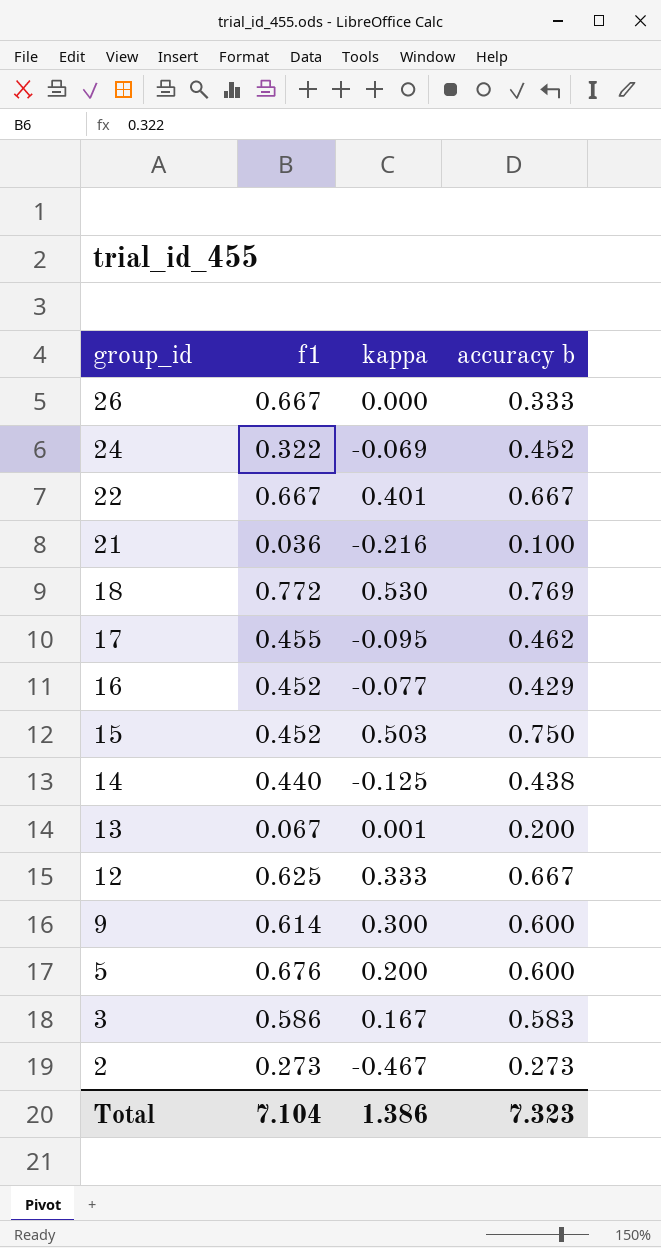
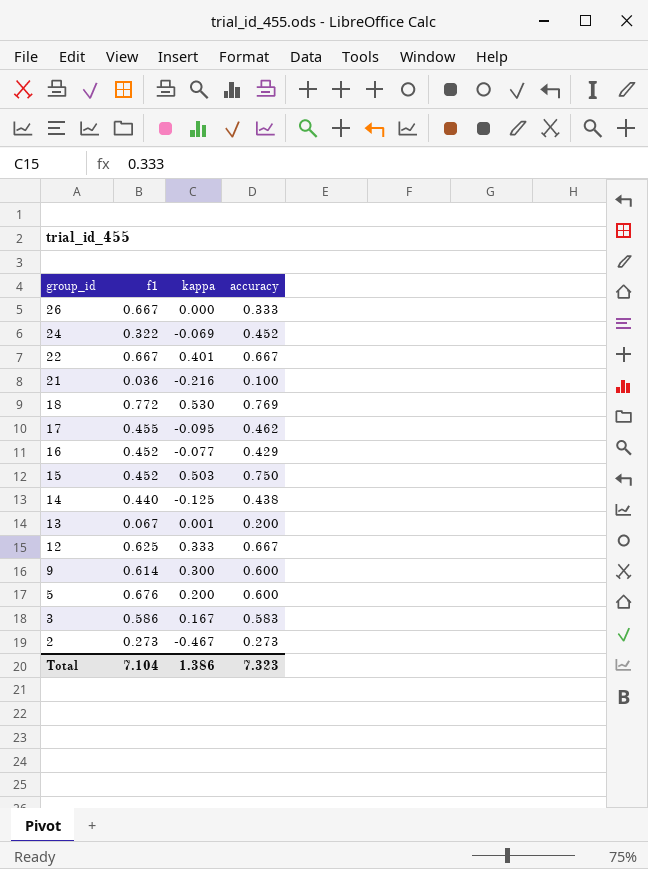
column name: accuracy b -> accuracy

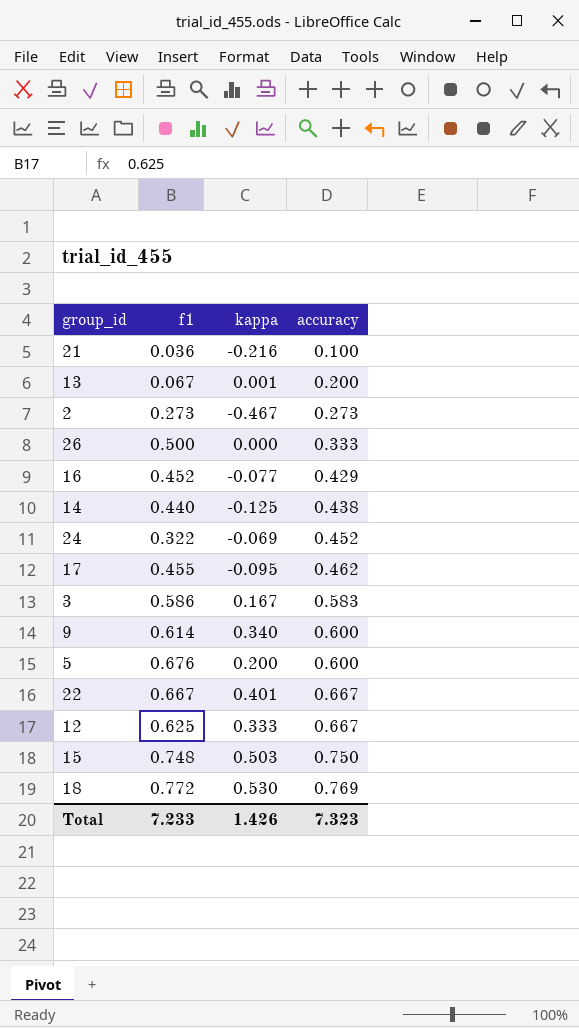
row order: group_id descending -> accuracy ascending
26 | f1: 0.667 -> 0.500
9 | kappa: 0.300 -> 0.340
15 | f1: 0.452 -> 0.748
Total | f1: 7.104 -> 7.233
Total | kappa: 1.386 -> 1.426

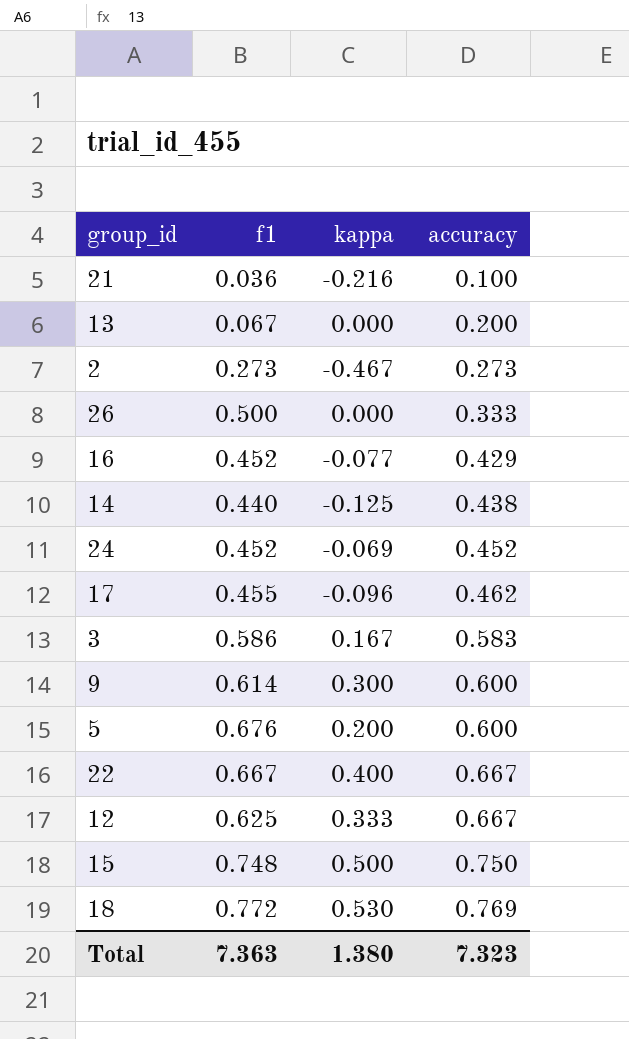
13 | kappa: 0.001 -> 0.000
24 | f1: 0.322 -> 0.452
17 | kappa: -0.095 -> -0.096
9 | kappa: 0.340 -> 0.300
22 | kappa: 0.401 -> 0.400
15 | kappa: 0.503 -> 0.500
Total | f1: 7.233 -> 7.363
Total | kappa: 1.426 -> 1.380

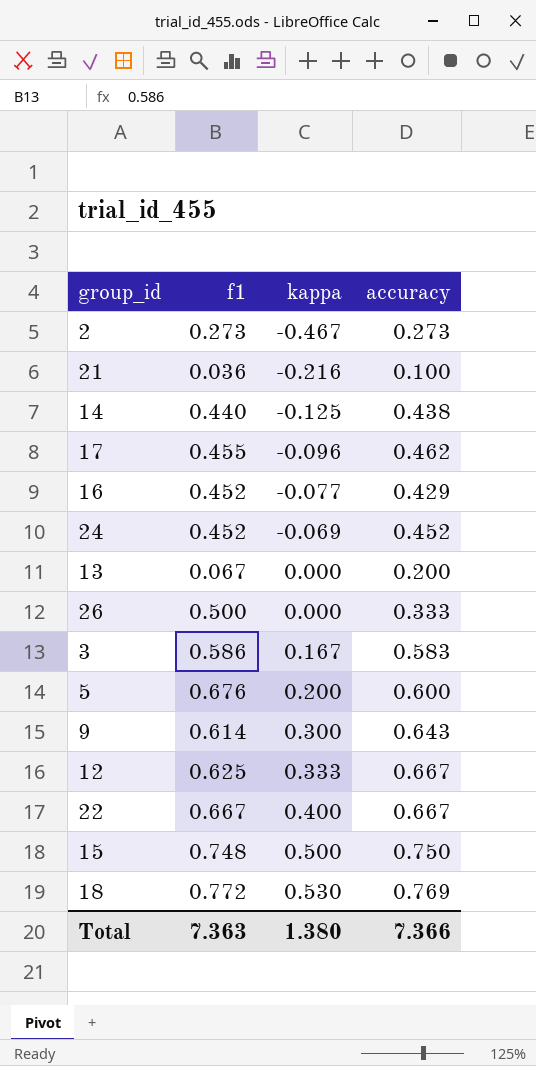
row order: accuracy ascending -> kappa ascending
9 | accuracy: 0.600 -> 0.643
Total | accuracy: 7.323 -> 7.366

